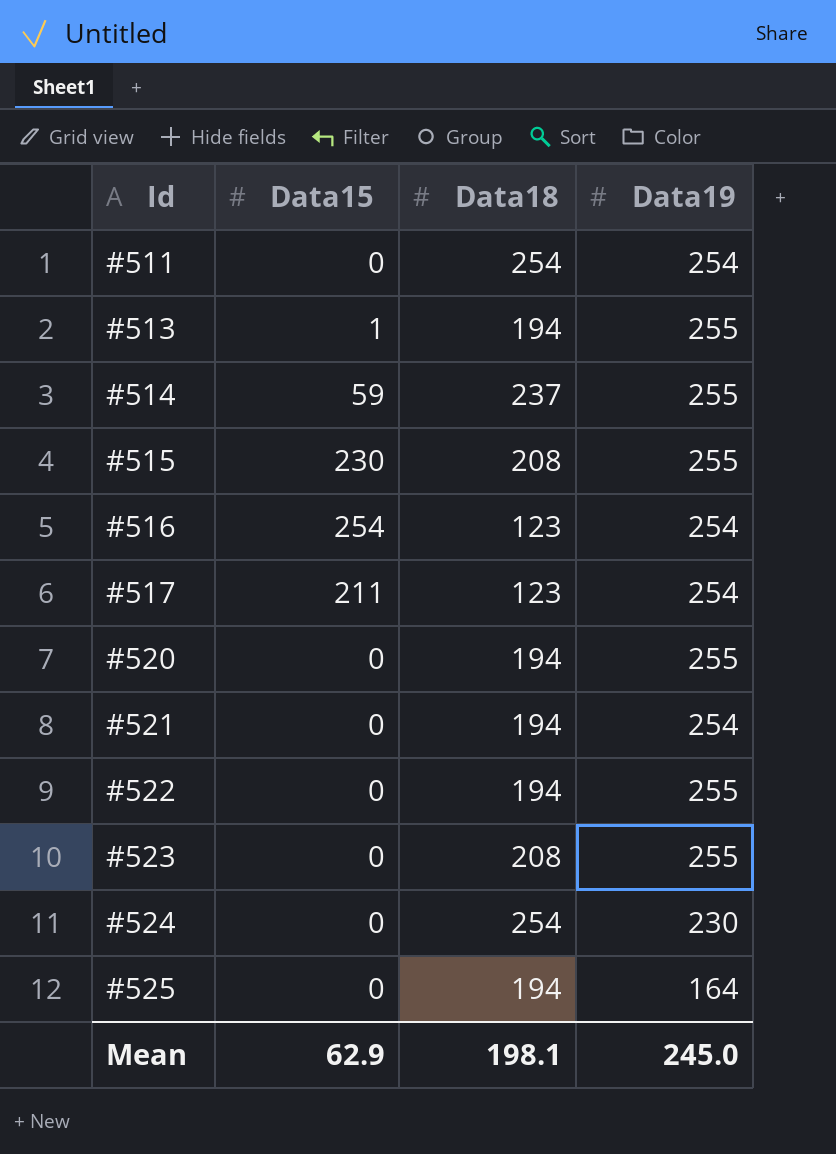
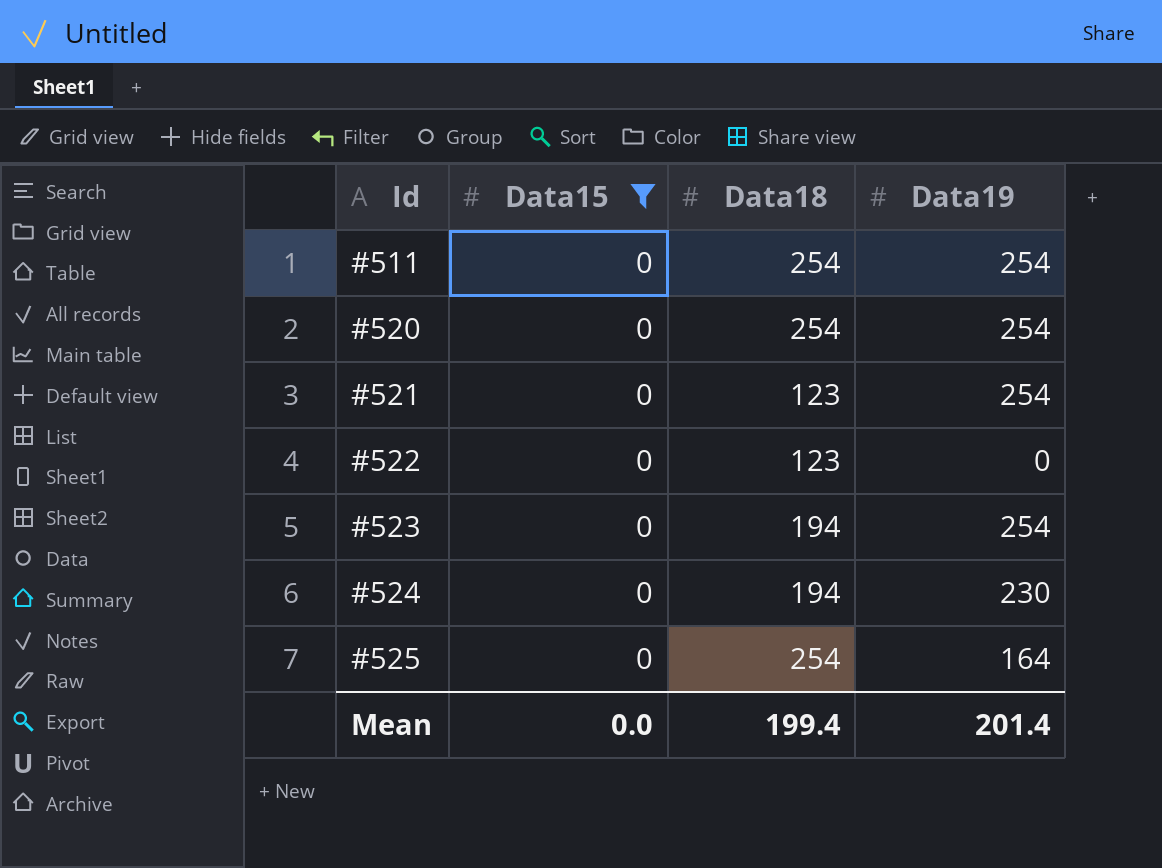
filter: none -> Data15 = 0
#520 | Data18: 194 -> 254
#520 | Data19: 255 -> 254
#521 | Data18: 194 -> 123
#522 | Data18: 194 -> 123
#522 | Data19: 255 -> 0
#523 | Data18: 208 -> 194
#523 | Data19: 255 -> 254
#524 | Data18: 254 -> 194
#525 | Data18: 194 -> 254
Mean | Data15: 62.9 -> 0.0
Mean | Data18: 198.1 -> 199.4
Mean | Data19: 245.0 -> 201.4

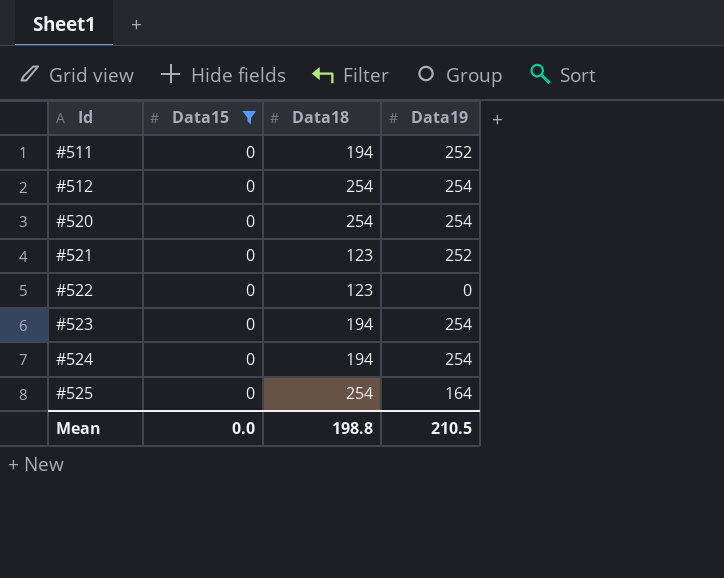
#511 | Data18: 254 -> 194
#511 | Data19: 254 -> 252
row #512: none -> 0 | 254 | 254
#521 | Data19: 254 -> 252
#524 | Data19: 230 -> 254
Mean | Data18: 199.4 -> 198.8
Mean | Data19: 201.4 -> 210.5

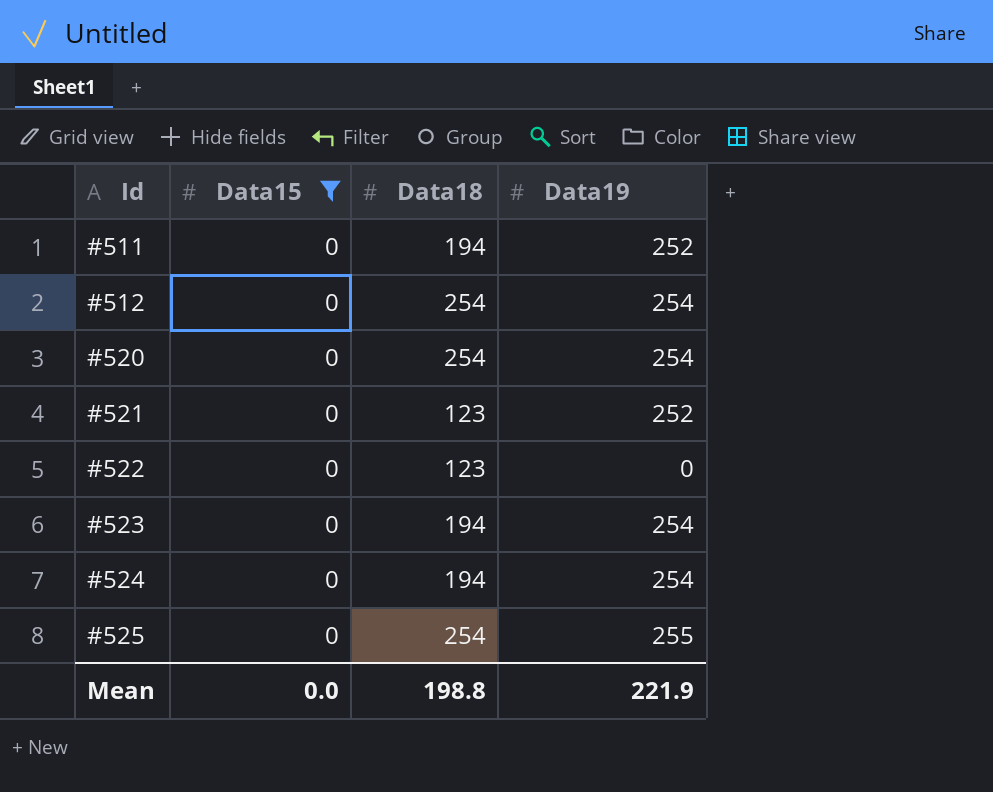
#525 | Data19: 164 -> 255
Mean | Data19: 210.5 -> 221.9

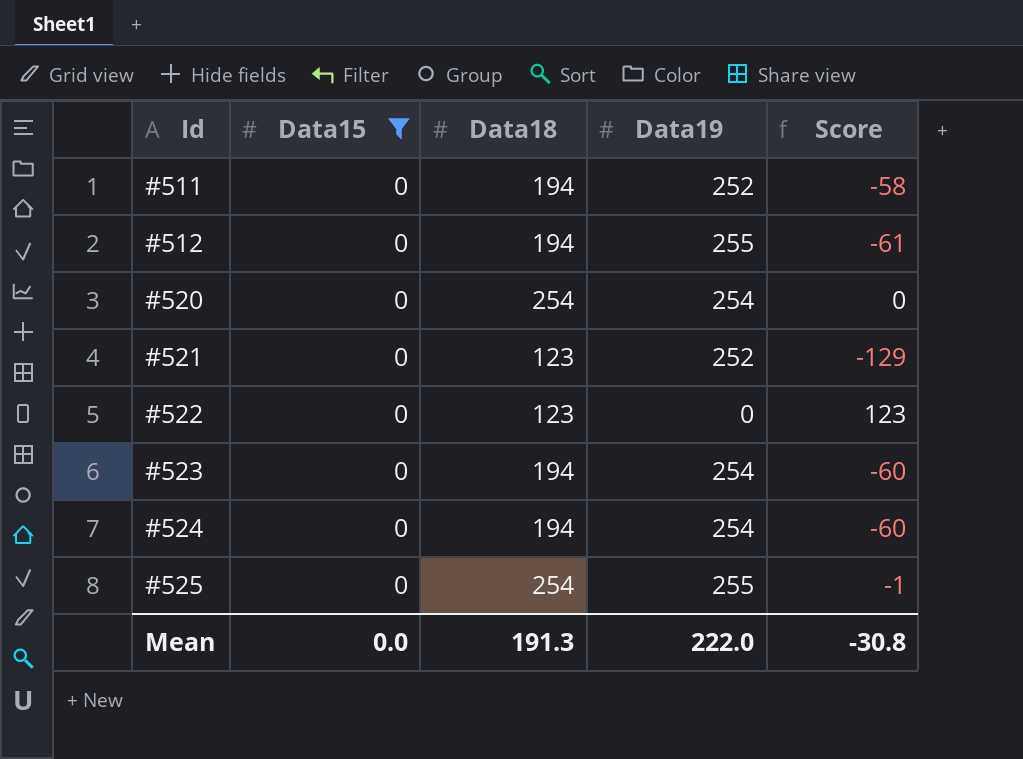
column Score | formula: none -> [Data18] - [Data19]
#512 | Data18: 254 -> 194
#512 | Data19: 254 -> 255
Mean | Data18: 198.8 -> 191.3
Mean | Data19: 221.9 -> 222.0

